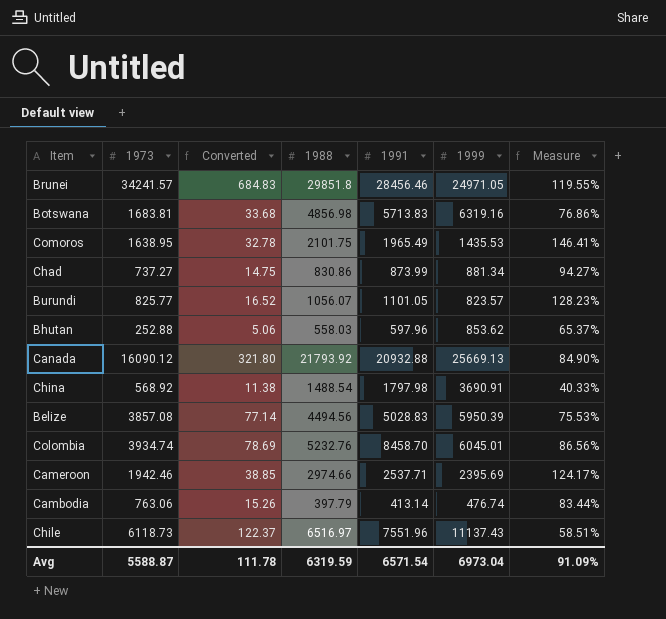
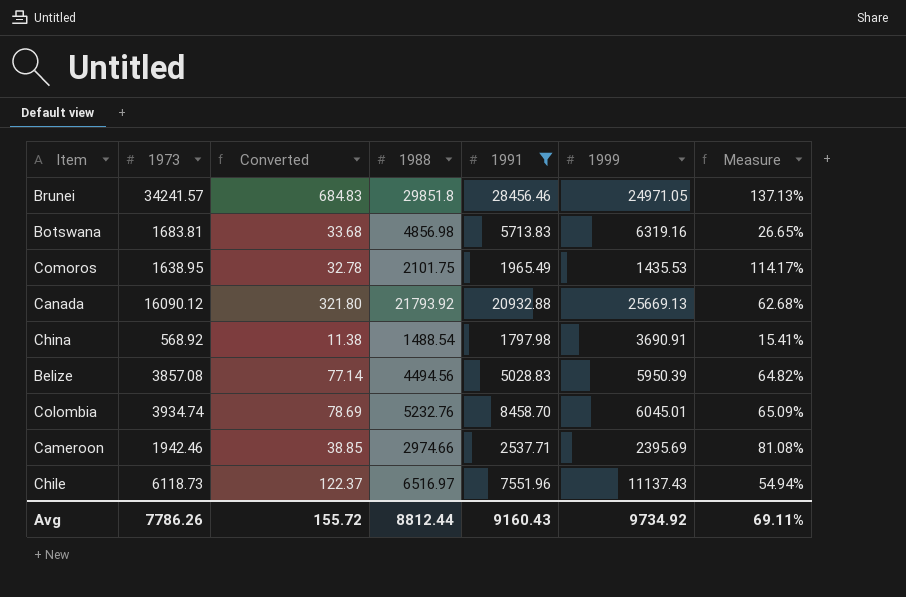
filter: none -> 1991 >= 1797.98
column Measure | formula: [1988] / [1999] -> [1973] / [1999]
Avg | 1973: 5588.87 -> 7786.26
Avg | Converted: 111.78 -> 155.72
Avg | 1988: 6319.59 -> 8812.44
Avg | 1991: 6571.54 -> 9160.43
Avg | 1999: 6973.04 -> 9734.92
Avg | Measure: 91.09% -> 69.11%

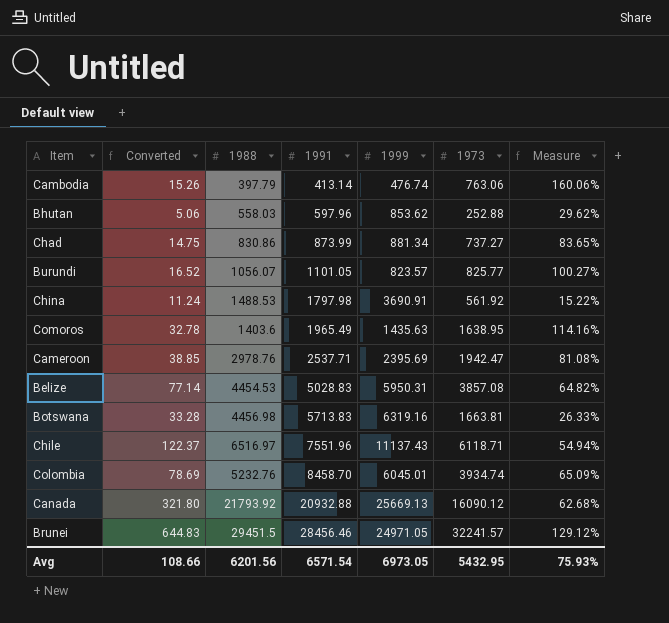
filter: 1991 >= 1797.98 -> none
row order: none -> 1991 ascending
column 1973 | position: 2 -> 6
China | Converted: 11.38 -> 11.24
China | 1988: 1488.54 -> 1488.53
China | 1973: 568.92 -> 561.92
China | Measure: 15.41% -> 15.22%
Comoros | 1988: 2101.75 -> 1403.6
Comoros | 1999: 1435.53 -> 1435.63
Comoros | Measure: 114.17% -> 114.16%
Cameroon | 1988: 2974.66 -> 2978.76
Cameroon | 1973: 1942.46 -> 1942.47
Belize | 1988: 4494.56 -> 4454.53
Belize | 1999: 5950.39 -> 5950.31
Botswana | Converted: 33.68 -> 33.28
Botswana | 1988: 4856.98 -> 4456.98
Botswana | 1973: 1683.81 -> 1663.81
Botswana | Measure: 26.65% -> 26.33%
Chile | 1973: 6118.73 -> 6118.71
Brunei | Converted: 684.83 -> 644.83
Brunei | 1988: 29851.8 -> 29451.5
Brunei | 1973: 34241.57 -> 32241.57
Brunei | Measure: 137.13% -> 129.12%
Avg | Converted: 155.72 -> 108.66
Avg | 1988: 8812.44 -> 6201.56
Avg | 1991: 9160.43 -> 6571.54
Avg | 1999: 9734.92 -> 6973.05
Avg | 1973: 7786.26 -> 5432.95
Avg | Measure: 69.11% -> 75.93%

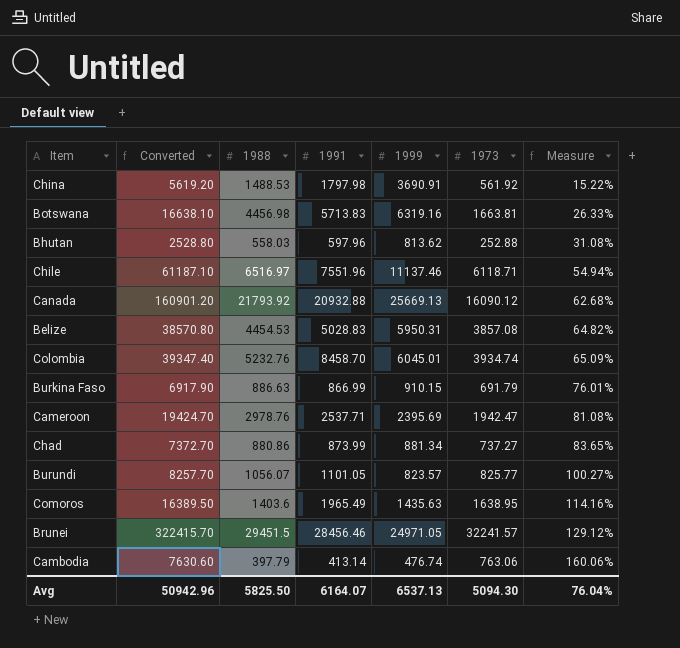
row order: 1991 ascending -> Measure ascending
column Converted | formula: [1973] * 0.02 -> [1973] * 10
Bhutan | 1999: 853.62 -> 813.62
Bhutan | Measure: 29.62% -> 31.08%
Chile | 1999: 11137.43 -> 11137.46
row Burkina Faso: none -> 6917.90 | 886.63 | 866.99 | 910.15 | 691.79 | 76.01%
Chad | 1988: 830.86 -> 880.86
Avg | Converted: 108.66 -> 50942.96
Avg | 1988: 6201.56 -> 5825.50
Avg | 1991: 6571.54 -> 6164.07
Avg | 1999: 6973.05 -> 6537.13
Avg | 1973: 5432.95 -> 5094.30
Avg | Measure: 75.93% -> 76.04%

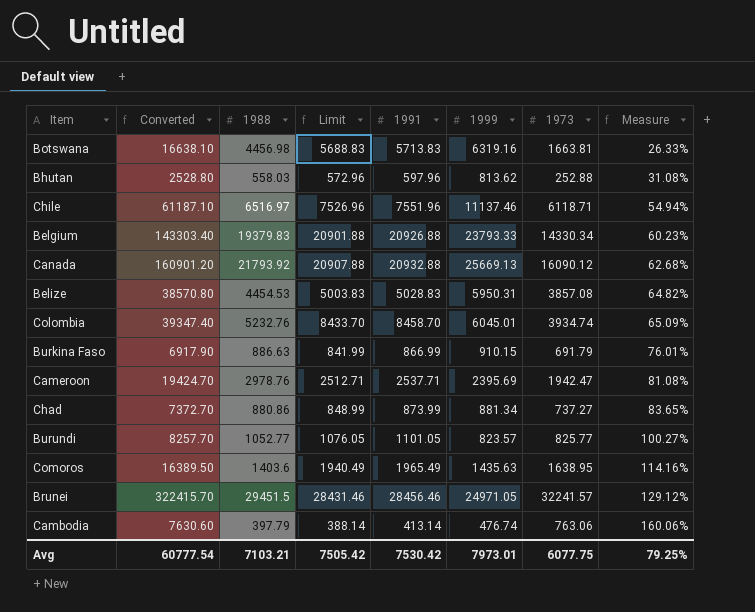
column Limit | formula: none -> [1991] - 25
row China: 5619.20 | 1488.53 | 1797.98 | 3690.91 | 561.92 | 15.22% -> none
row Belgium: none -> 143303.40 | 19379.83 | 20901.88 | 20926.88 | 23793.33 | 14330.34 | 60.23%
Burundi | 1988: 1056.07 -> 1052.77
Avg | Converted: 50942.96 -> 60777.54
Avg | 1988: 5825.50 -> 7103.21
Avg | 1991: 6164.07 -> 7530.42
Avg | 1999: 6537.13 -> 7973.01
Avg | 1973: 5094.30 -> 6077.75
Avg | Measure: 76.04% -> 79.25%

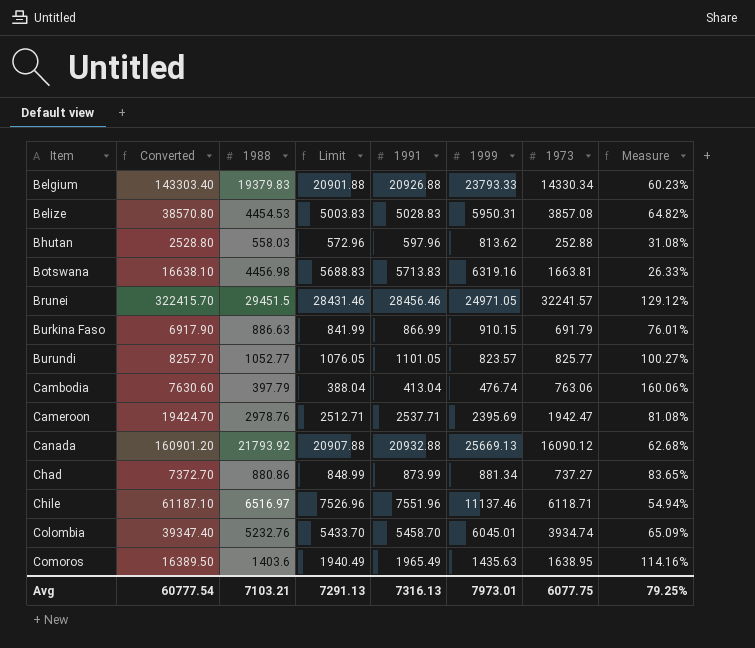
row order: Measure ascending -> Item ascending
Cambodia | Limit: 388.14 -> 388.04
Cambodia | 1991: 413.14 -> 413.04
Colombia | Limit: 8433.70 -> 5433.70
Colombia | 1991: 8458.70 -> 5458.70
Avg | Limit: 7505.42 -> 7291.13
Avg | 1991: 7530.42 -> 7316.13

